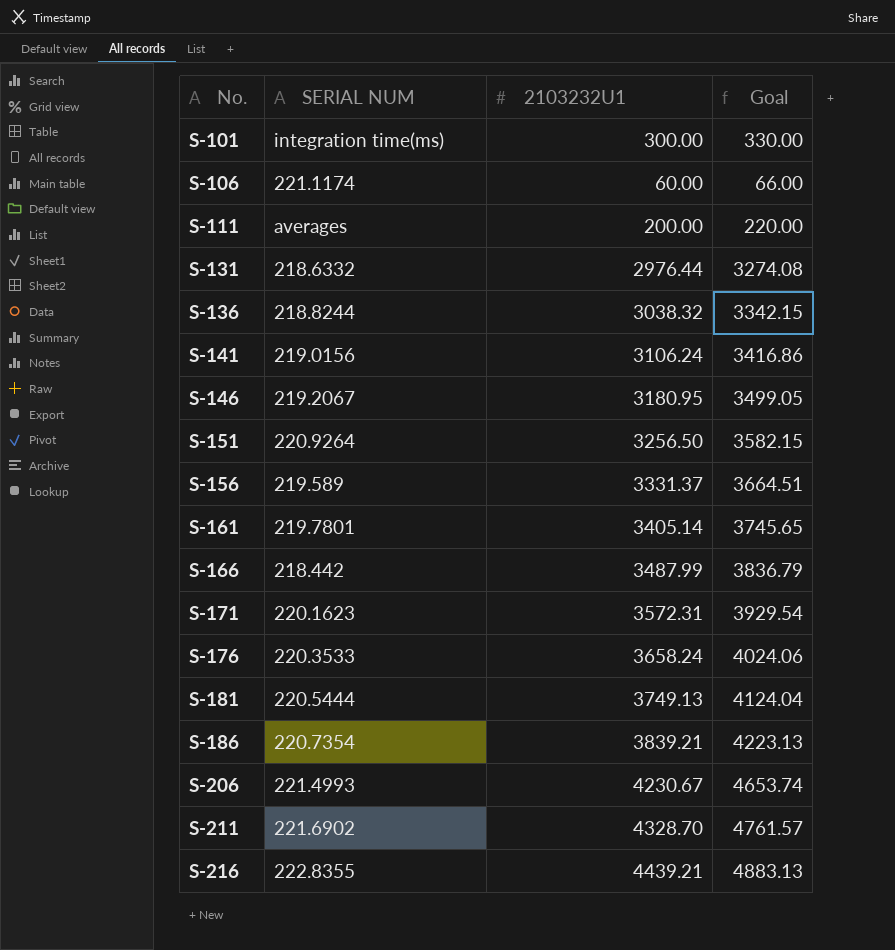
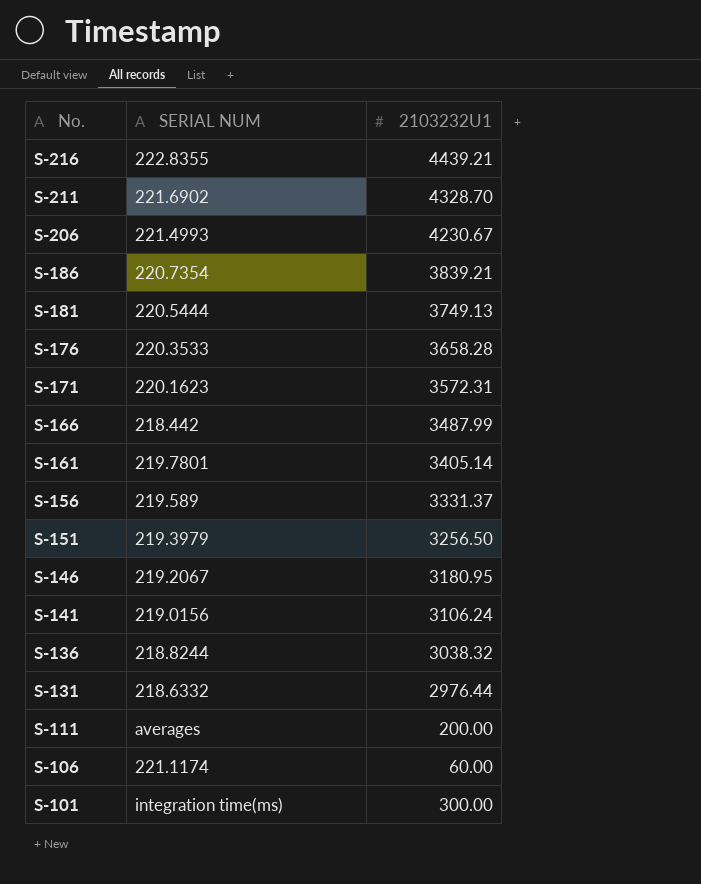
row order: No. ascending -> No. descending
column Goal | formula: [2103232U1] * 1.1 -> none
S-176 | 2103232U1: 3658.24 -> 3658.28
S-151 | SERIAL NUM: 220.9264 -> 219.3979

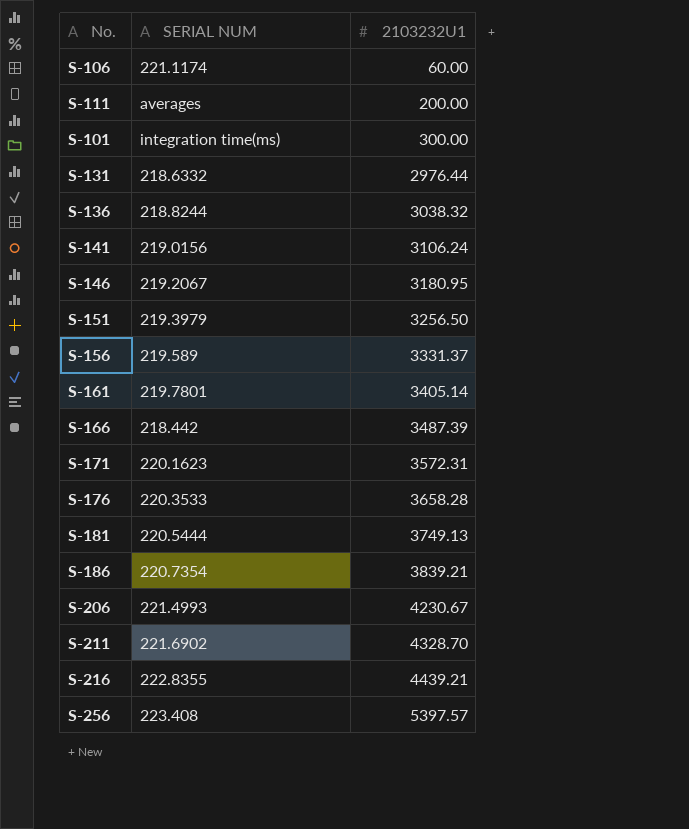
row order: No. descending -> 2103232U1 ascending
S-166 | 2103232U1: 3487.99 -> 3487.39
row S-256: none -> 223.408 | 5397.57

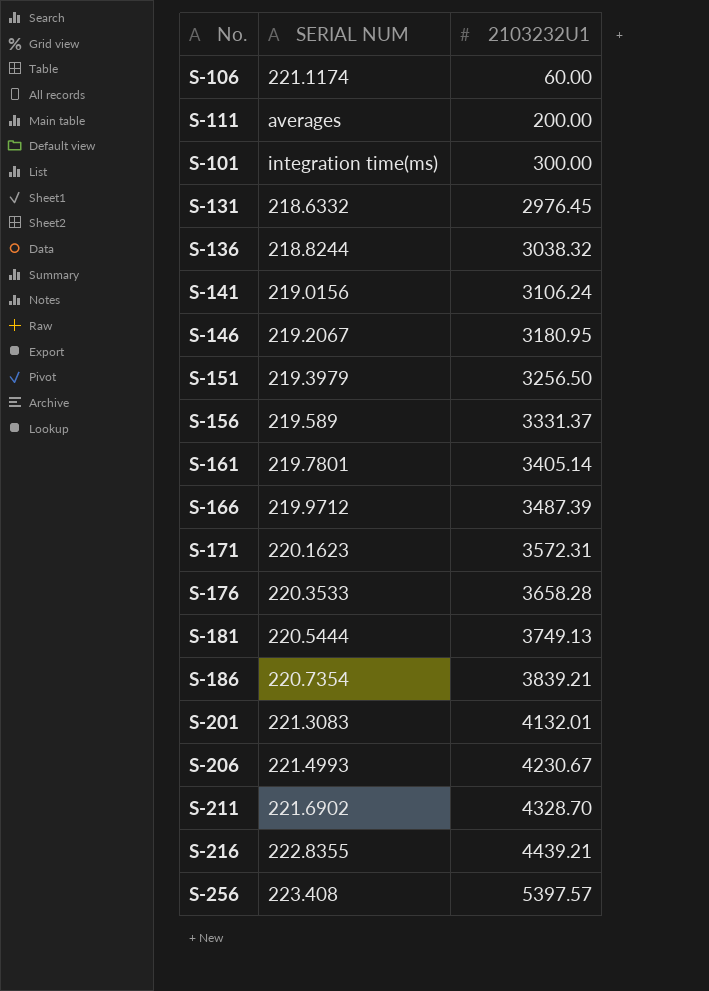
S-131 | 2103232U1: 2976.44 -> 2976.45
S-166 | SERIAL NUM: 218.442 -> 219.9712
row S-201: none -> 221.3083 | 4132.01

